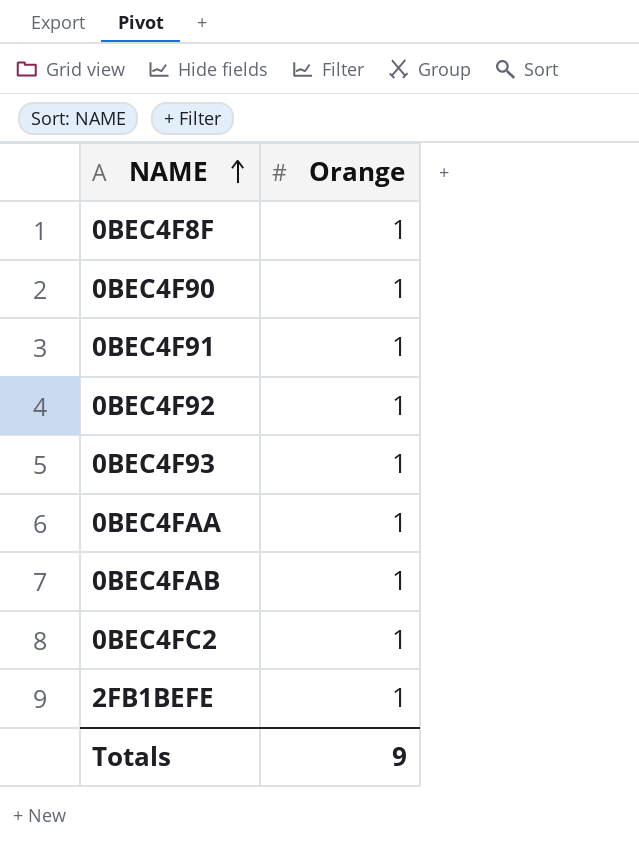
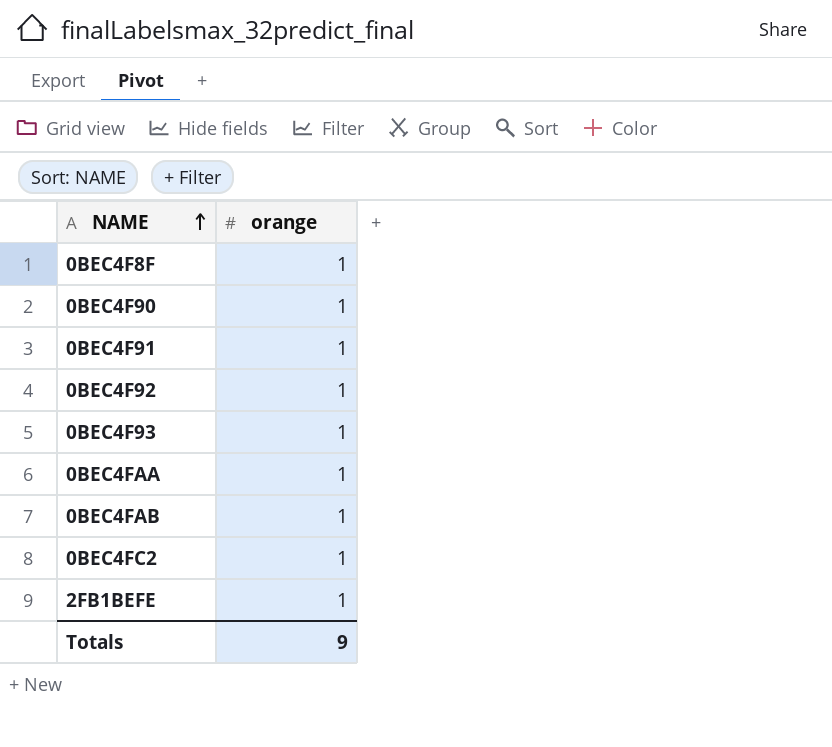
column name: Orange -> orange

